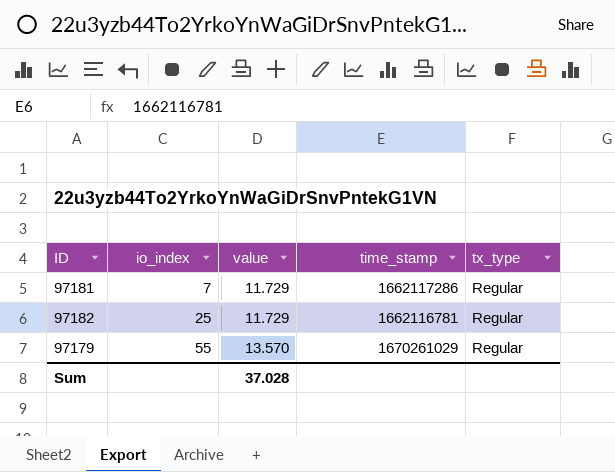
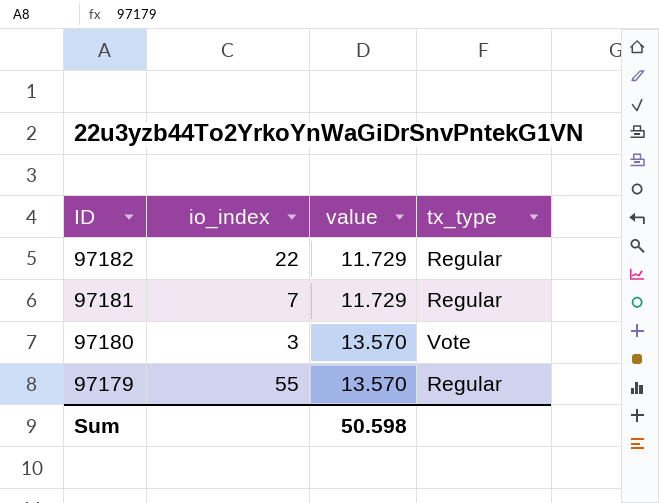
row order: io_index ascending -> ID descending
column time_stamp | position: 4 -> none
97182 | io_index: 25 -> 22
row 97180: none -> 3 | 13.570 | Vote
Sum | value: 37.028 -> 50.598

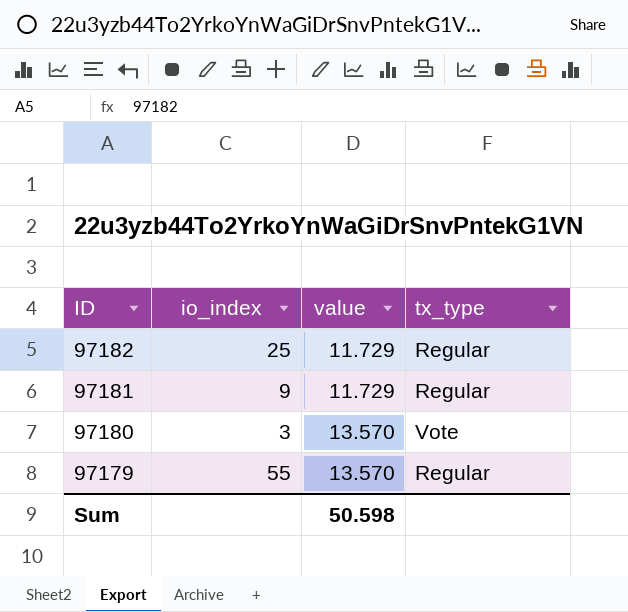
97182 | io_index: 22 -> 25
97181 | io_index: 7 -> 9

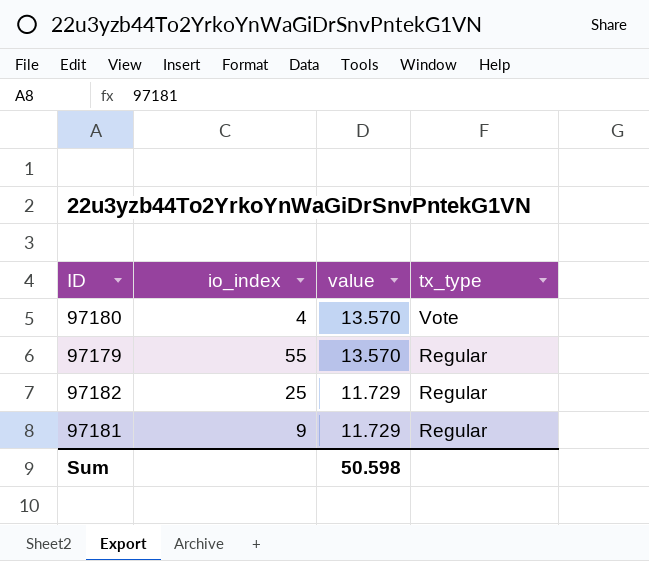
row order: ID descending -> value descending
97180 | io_index: 3 -> 4

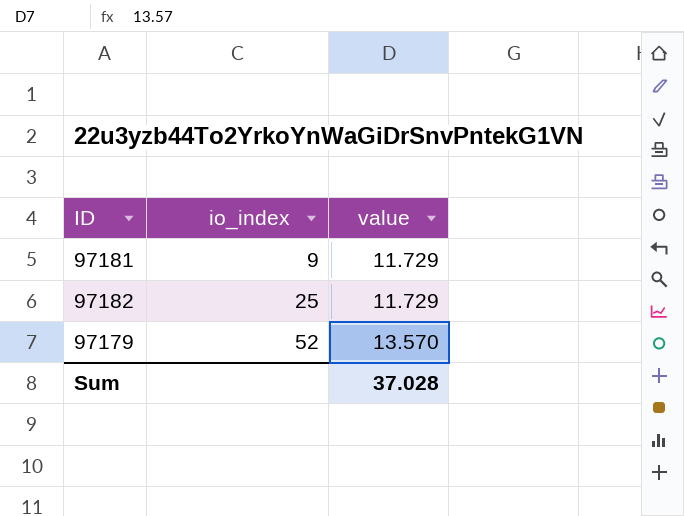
row order: value descending -> io_index ascending
column tx_type | position: 4 -> none
row 97180: 4 | 13.570 | Vote -> none
97179 | io_index: 55 -> 52
Sum | value: 50.598 -> 37.028

